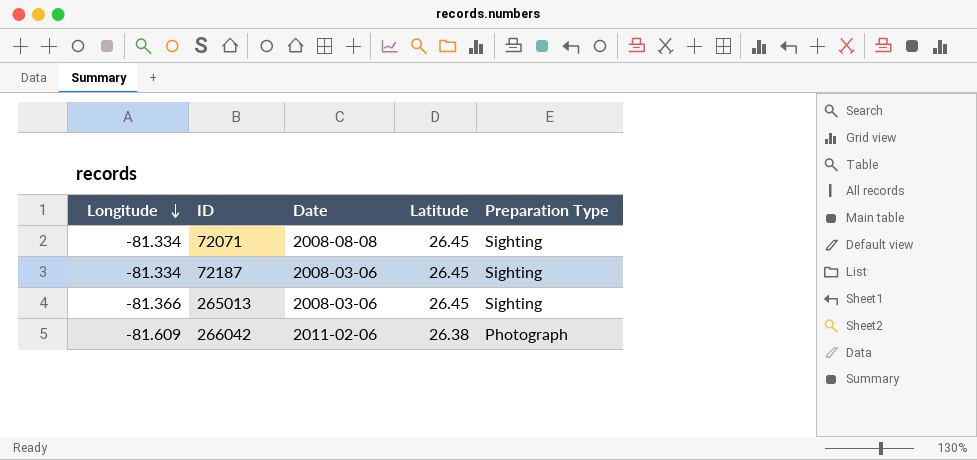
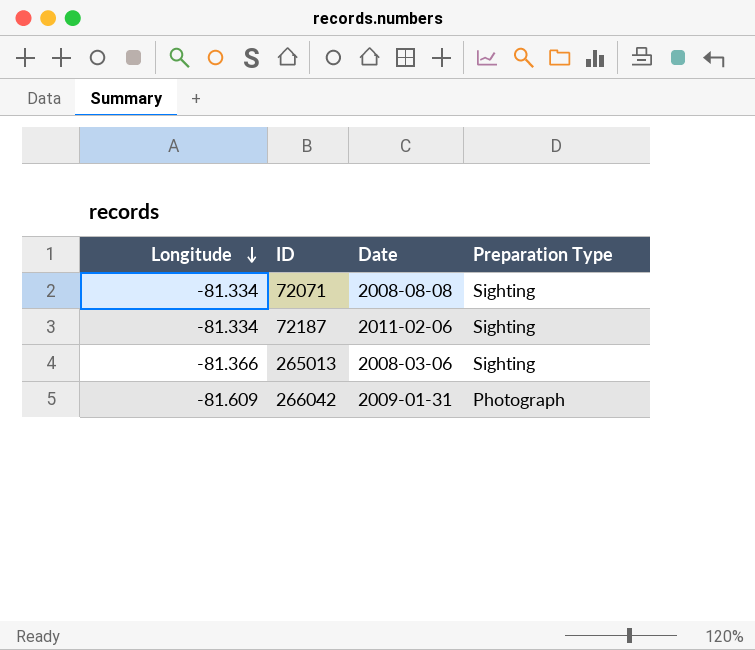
column Latitude | position: 4 -> none
72187 | Date: 2008-03-06 -> 2011-02-06
266042 | Date: 2011-02-06 -> 2009-01-31

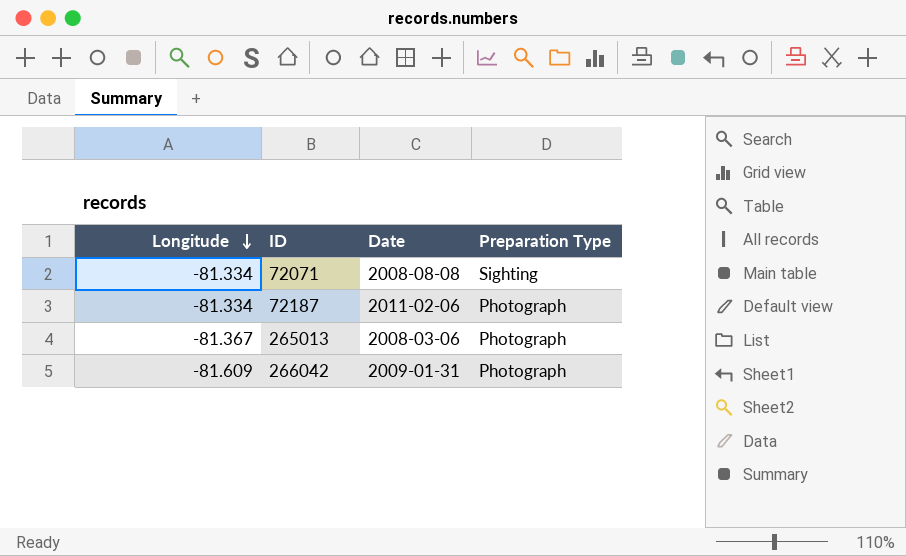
72187 | Preparation Type: Sighting -> Photograph
265013 | Longitude: -81.366 -> -81.367
265013 | Preparation Type: Sighting -> Photograph

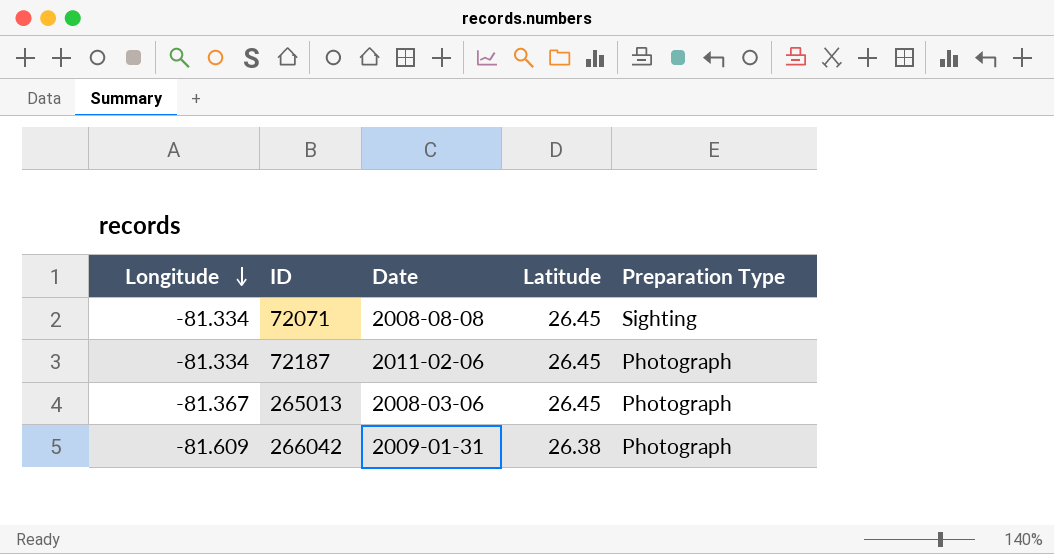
column Latitude | position: none -> 4

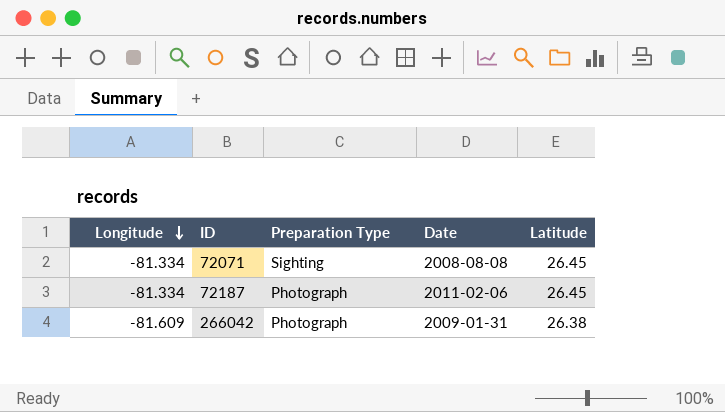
column Preparation Type | position: 5 -> 3
row 265013: -81.367 | 2008-03-06 | 26.45 | Photograph -> none

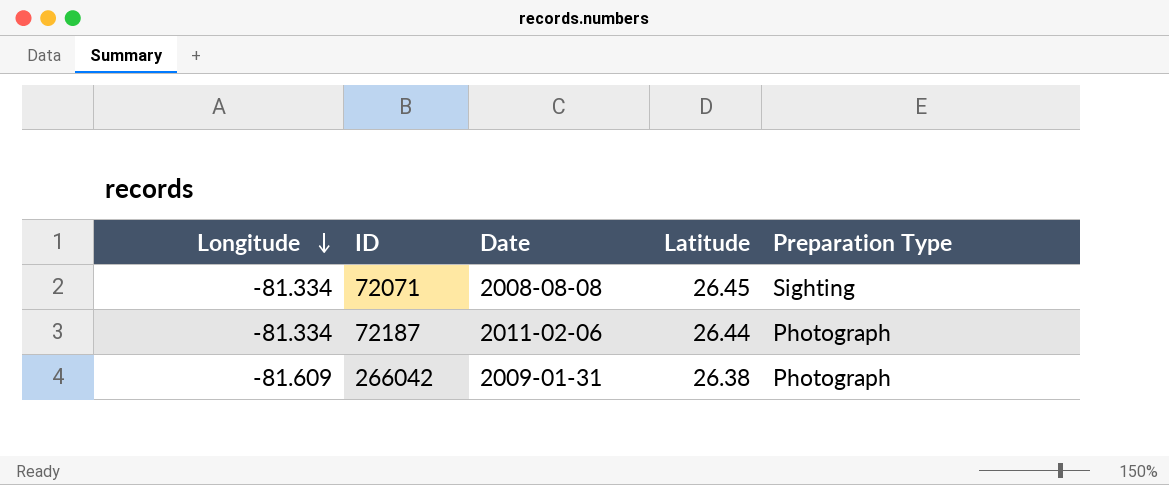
column Preparation Type | position: 3 -> 5
72187 | Latitude: 26.45 -> 26.44

